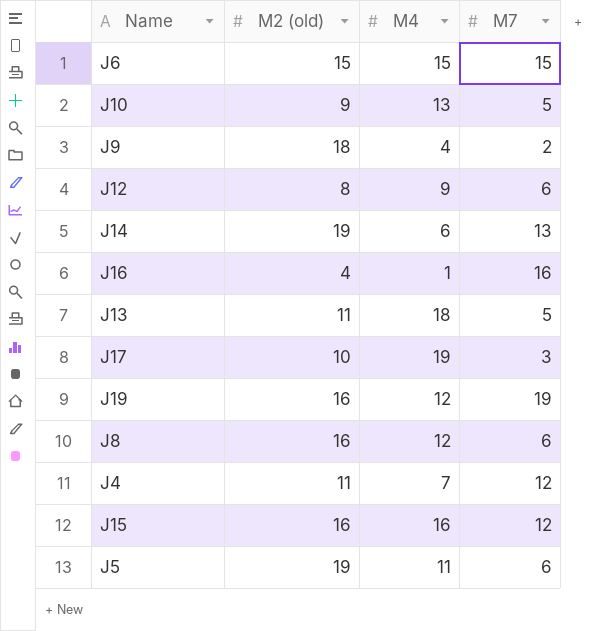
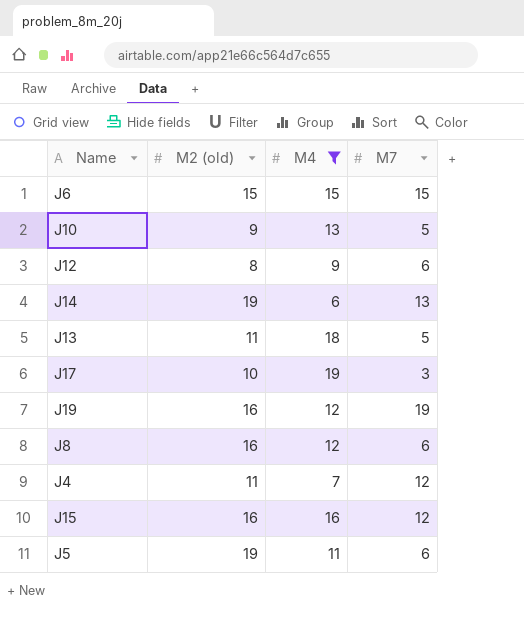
filter: none -> M4 >= 6

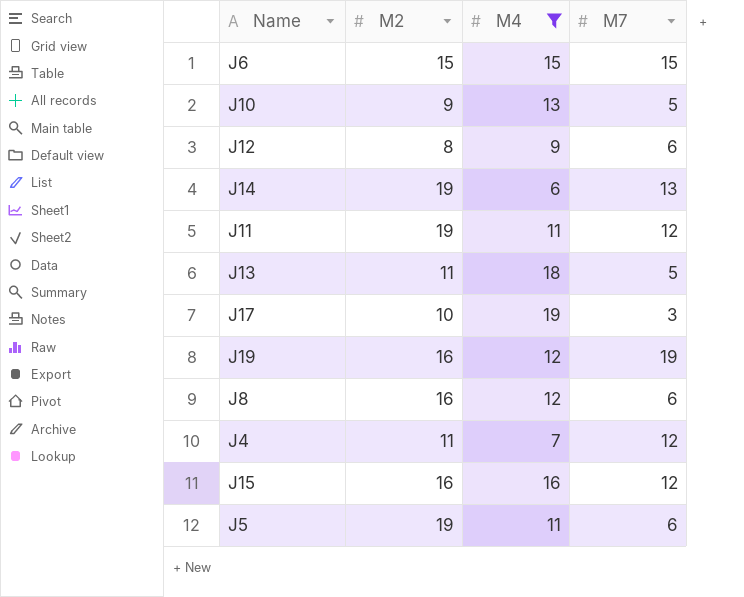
column name: M2 (old) -> M2
row J11: none -> 19 | 11 | 12

